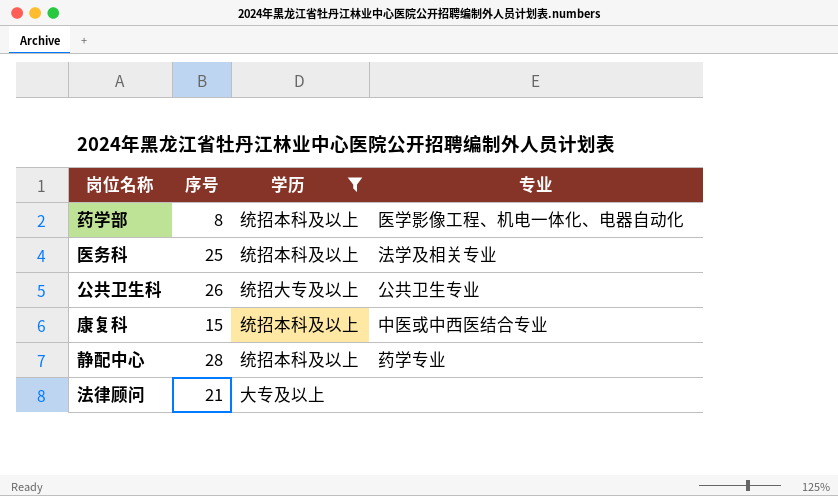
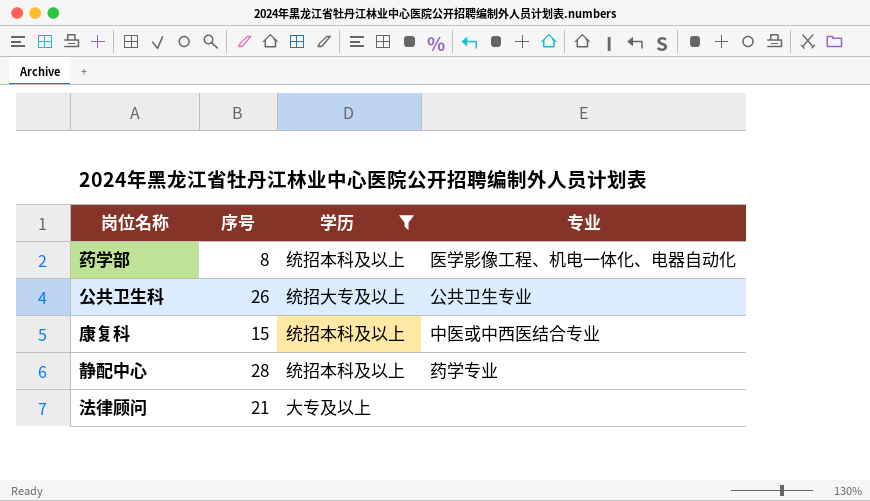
row 医务科: 25 | 统招本科及以上 | 法学及相关专业 -> none

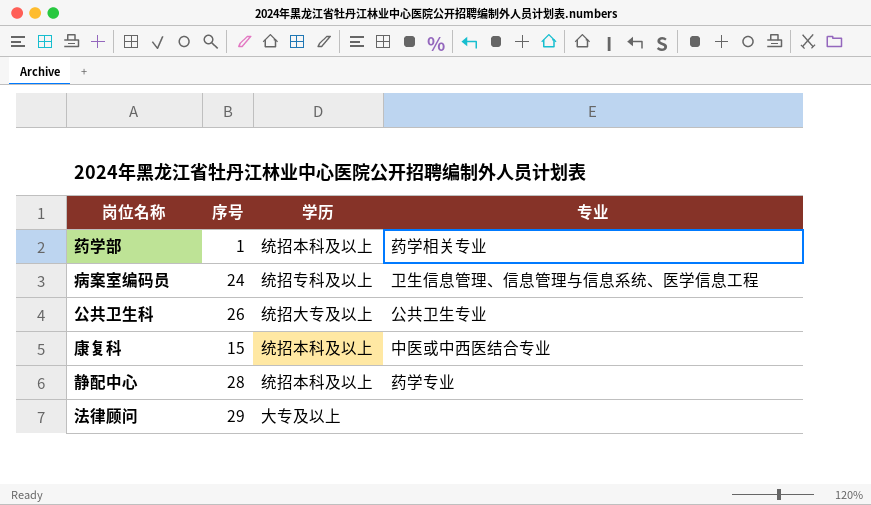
filter: 学历 != 统招专科及以上 -> none
药学部 | 序号: 8 -> 1
药学部 | 专业: 医学影像工程、机电一体化、电器自动化 -> 药学相关专业
法律顾问 | 序号: 21 -> 29

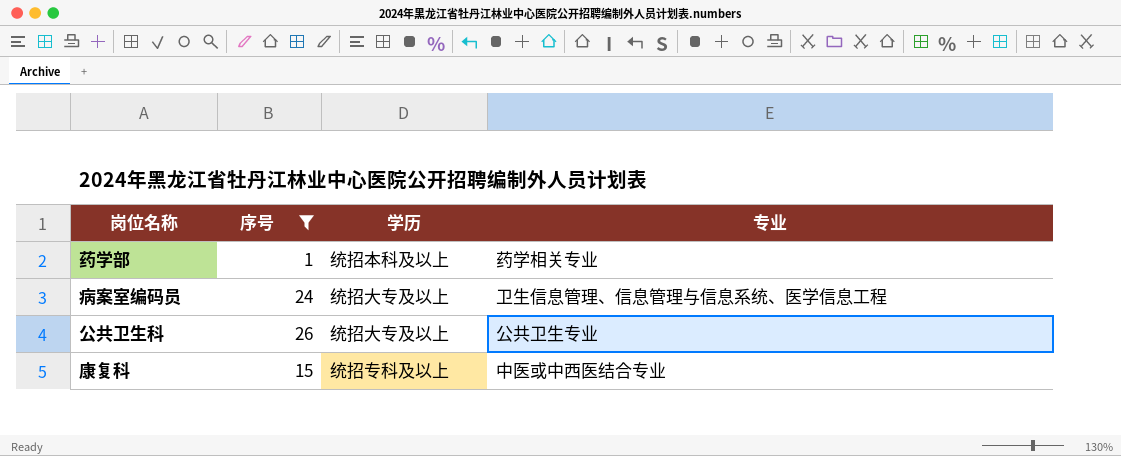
filter: none -> 序号 <= 26
病案室编码员 | 学历: 统招专科及以上 -> 统招大专及以上
康复科 | 学历: 统招本科及以上 -> 统招专科及以上

